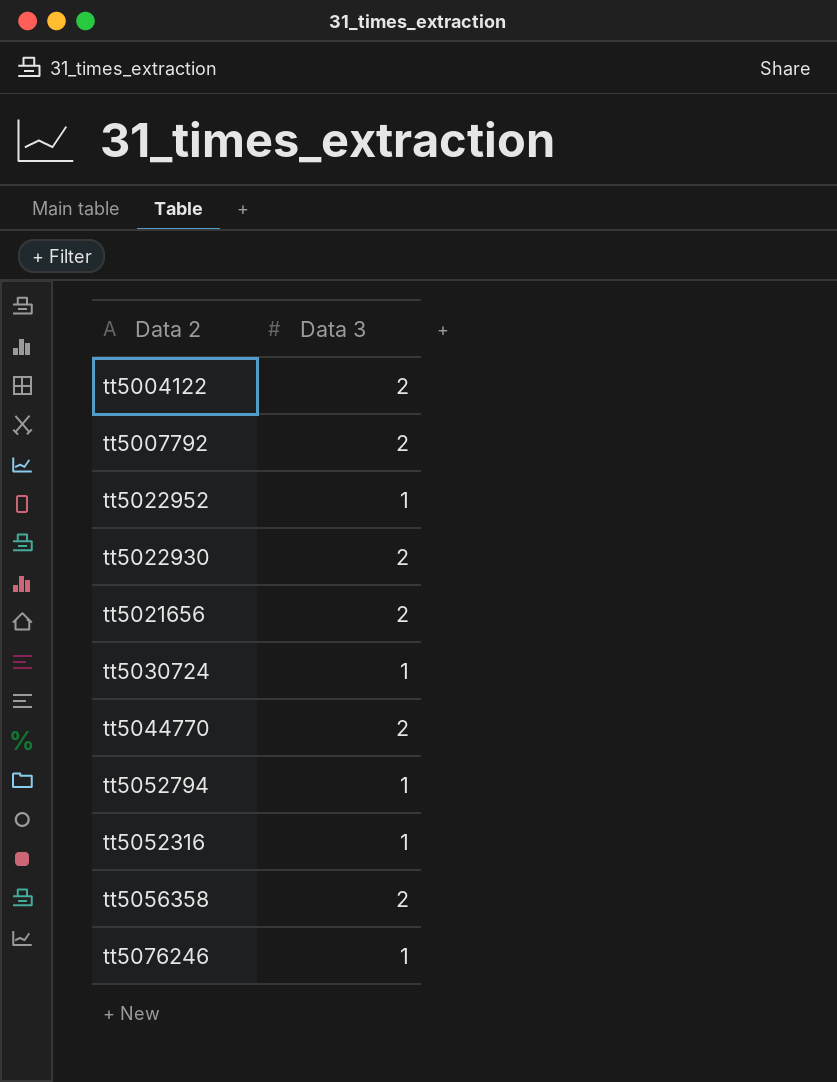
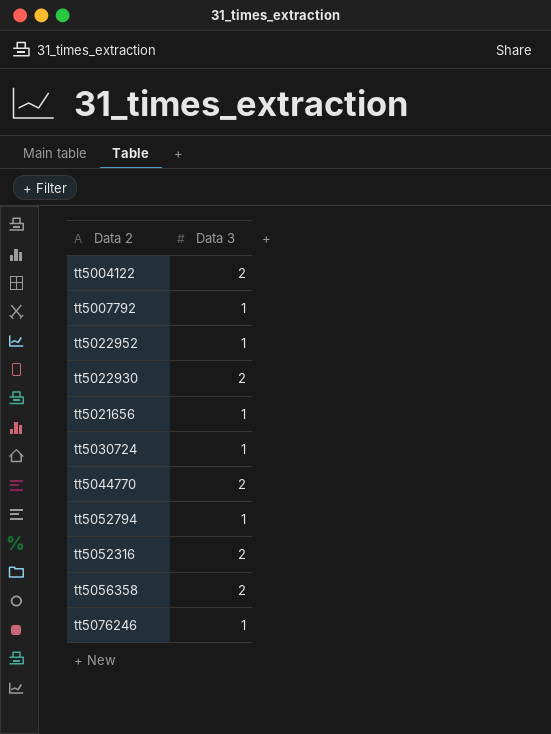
tt5007792 | Data 3: 2 -> 1
tt5021656 | Data 3: 2 -> 1
tt5052316 | Data 3: 1 -> 2

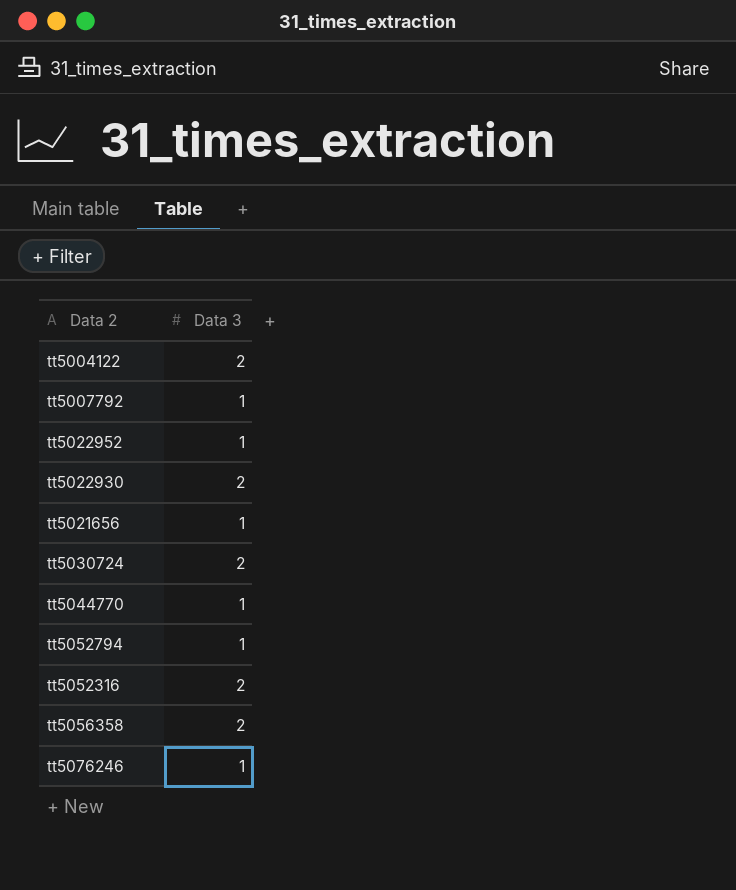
tt5030724 | Data 3: 1 -> 2
tt5044770 | Data 3: 2 -> 1

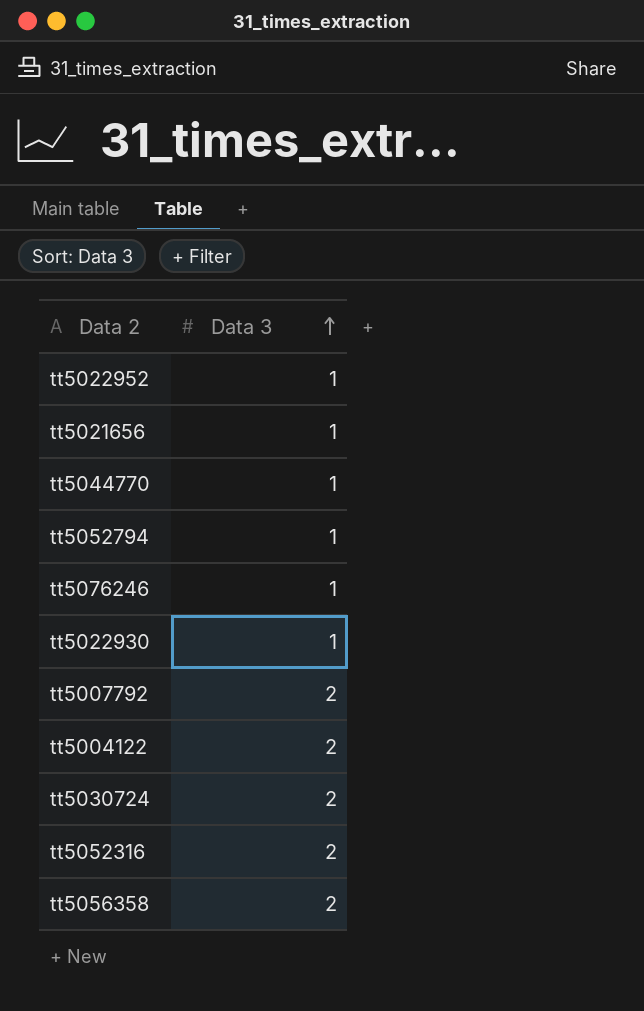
row order: none -> Data 3 ascending
tt5022930 | Data 3: 2 -> 1
tt5007792 | Data 3: 1 -> 2

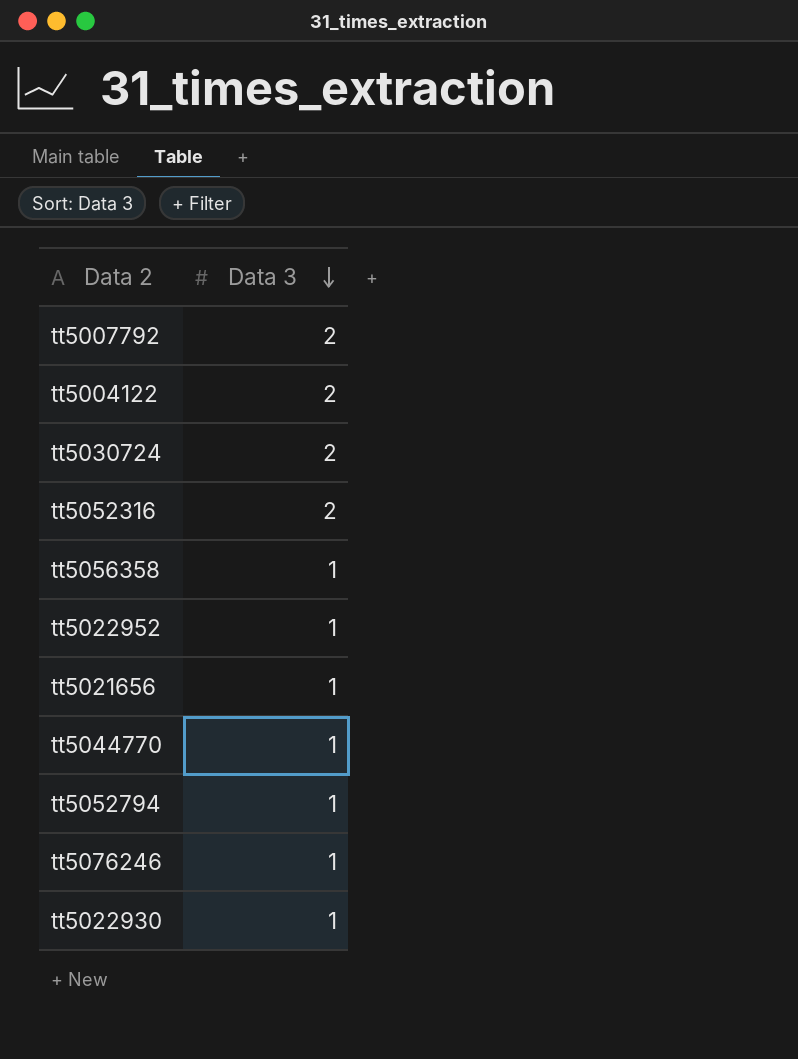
row order: Data 3 ascending -> Data 3 descending
tt5056358 | Data 3: 2 -> 1

